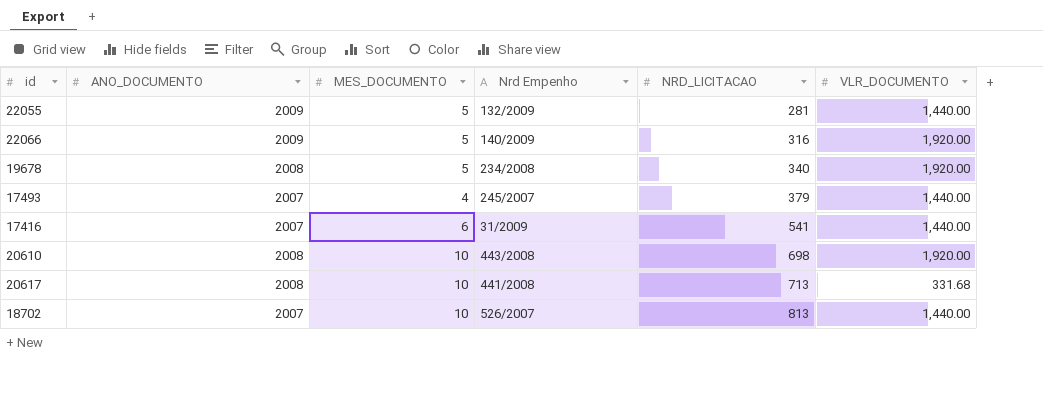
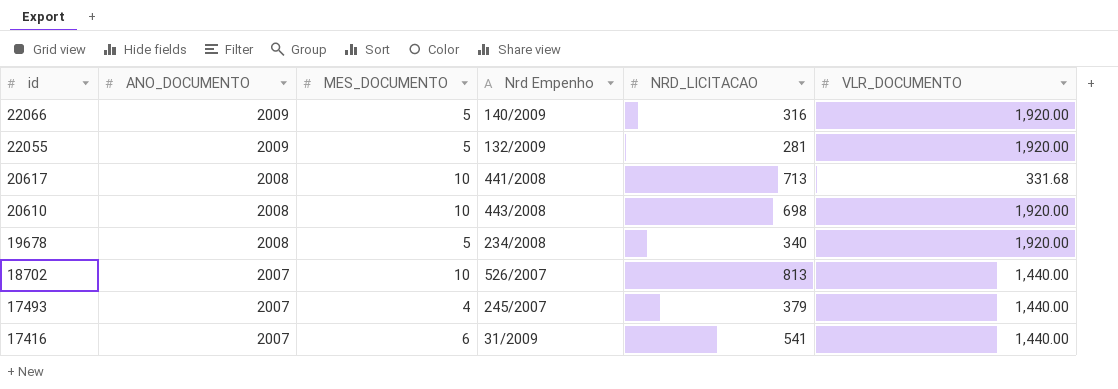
row order: NRD_LICITACAO ascending -> id descending
22055 | VLR_DOCUMENTO: 1,440.00 -> 1,920.00

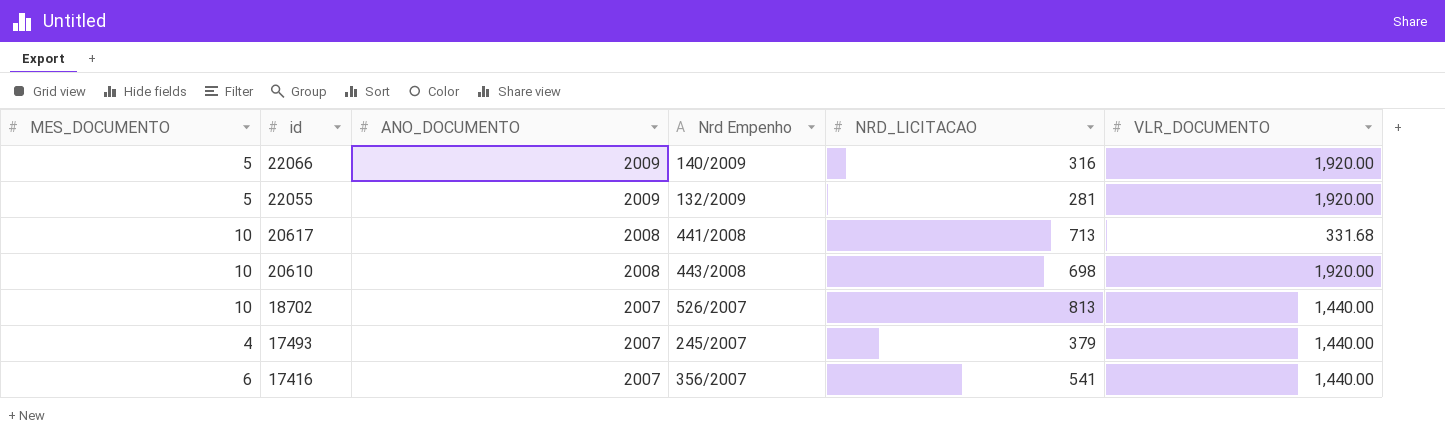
column MES_DOCUMENTO | position: 3 -> 1
row 19678: 2008 | 5 | 234/2008 | 340 | 1,920.00 -> none
17416 | Nrd Empenho: 31/2009 -> 356/2007

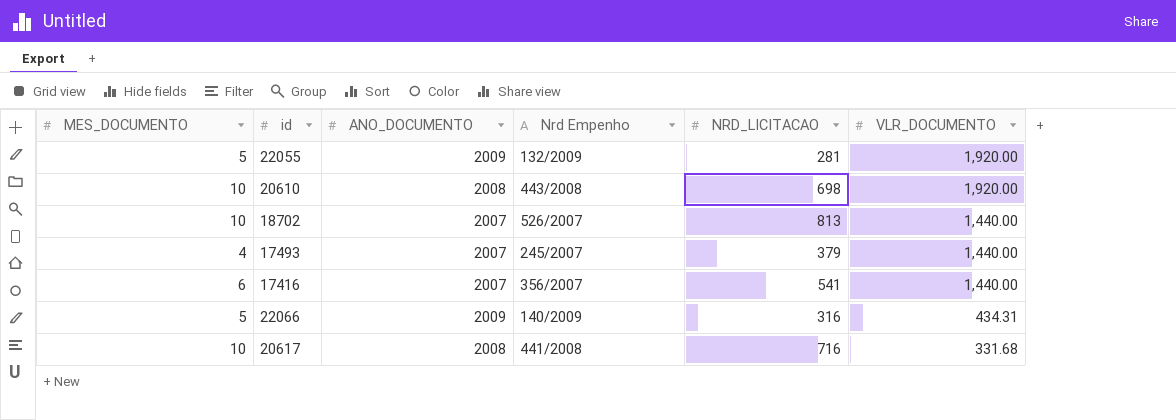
row order: id descending -> VLR_DOCUMENTO descending
22066 | VLR_DOCUMENTO: 1,920.00 -> 434.31
20617 | NRD_LICITACAO: 713 -> 716

